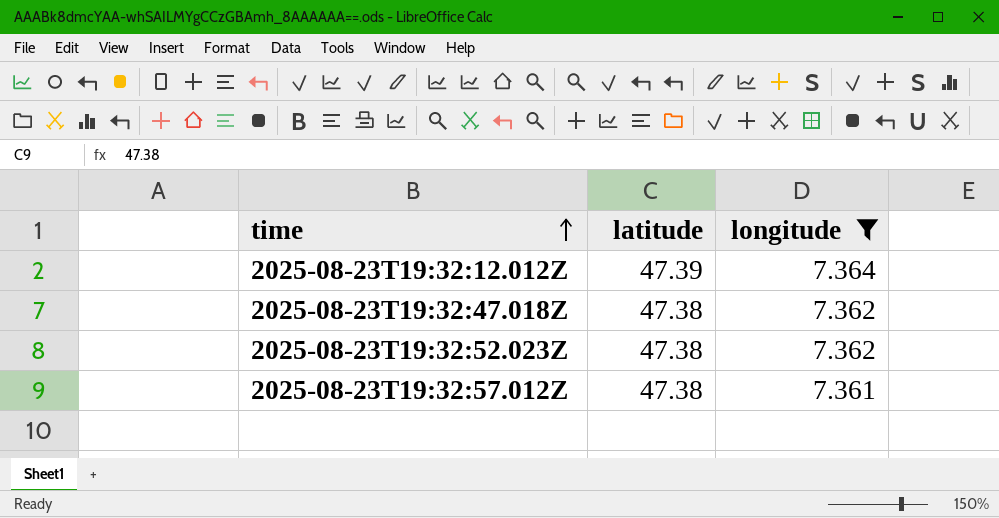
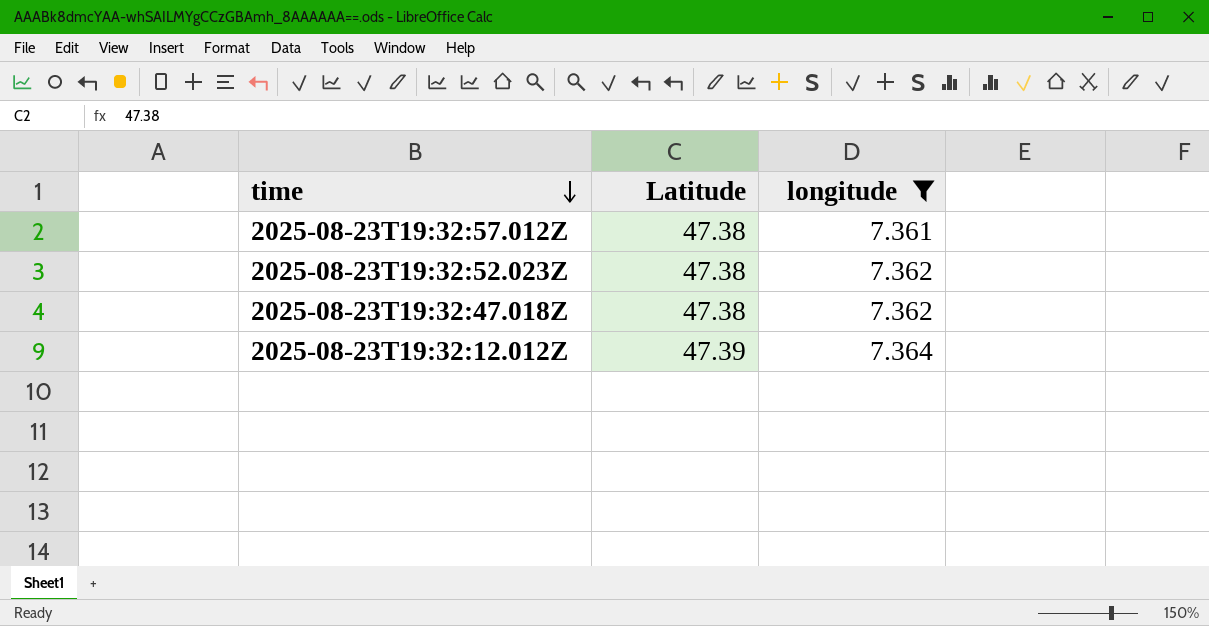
row order: time ascending -> time descending
column name: latitude -> Latitude

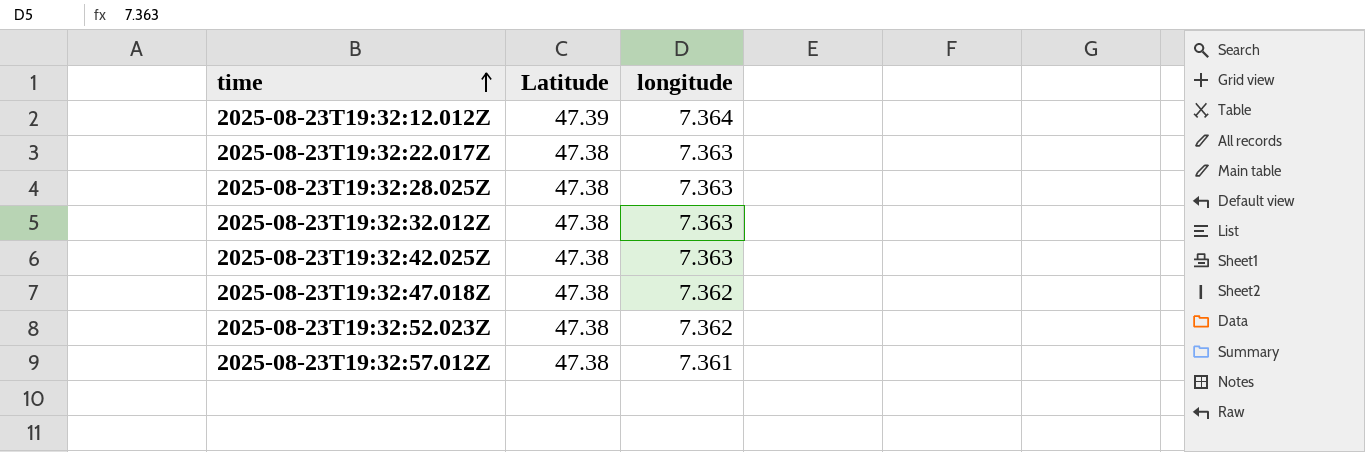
filter: longitude != 7.363 -> none
row order: time descending -> time ascending

